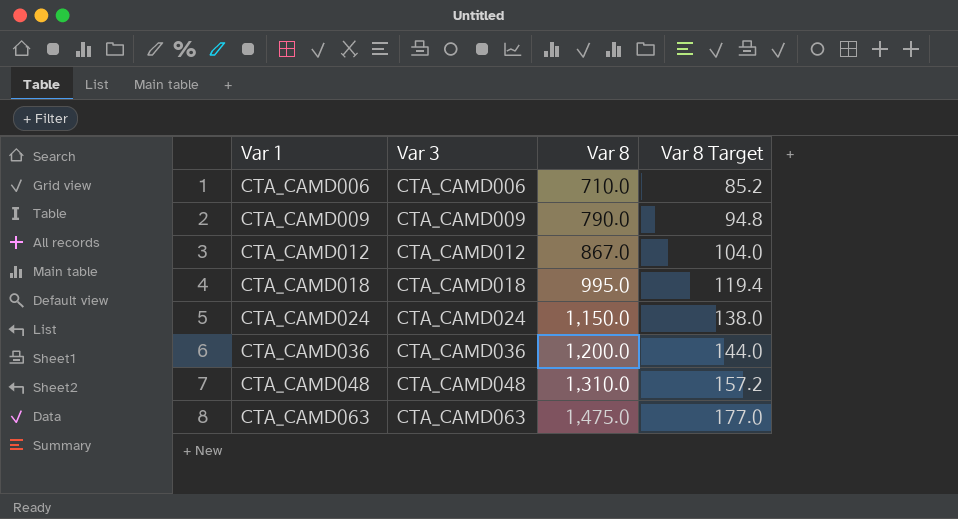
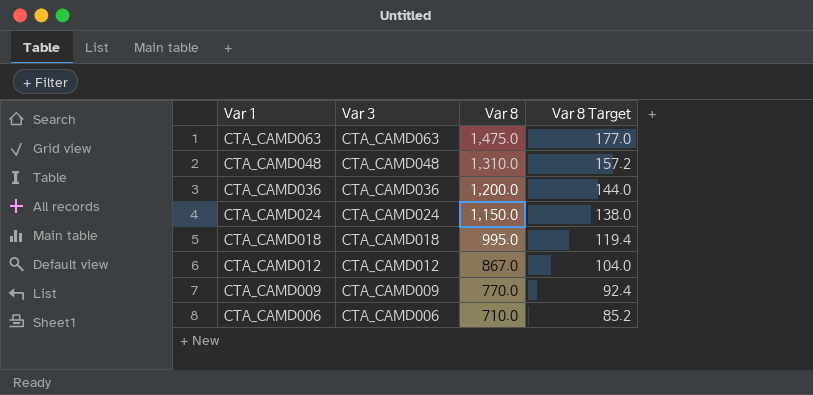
row order: Var 1 ascending -> Var 1 descending
CTA_CAMD009 | Var 8: 790.0 -> 770.0
CTA_CAMD009 | Var 8 Target: 94.8 -> 92.4

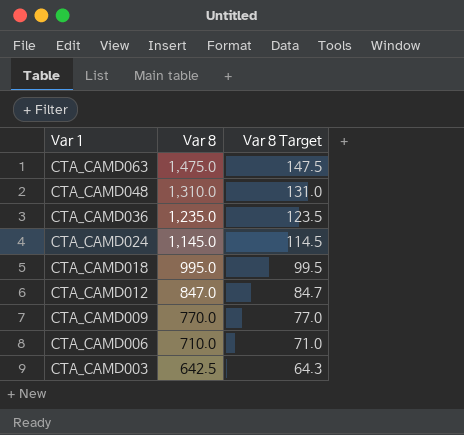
column Var 3 | position: 2 -> none
column Var 8 Target | formula: [Var 8] * 0.12 -> [Var 8] * 0.1
CTA_CAMD036 | Var 8: 1,200.0 -> 1,235.0
CTA_CAMD024 | Var 8: 1,150.0 -> 1,145.0
CTA_CAMD012 | Var 8: 867.0 -> 847.0
row CTA_CAMD003: none -> 642.5 | 64.3

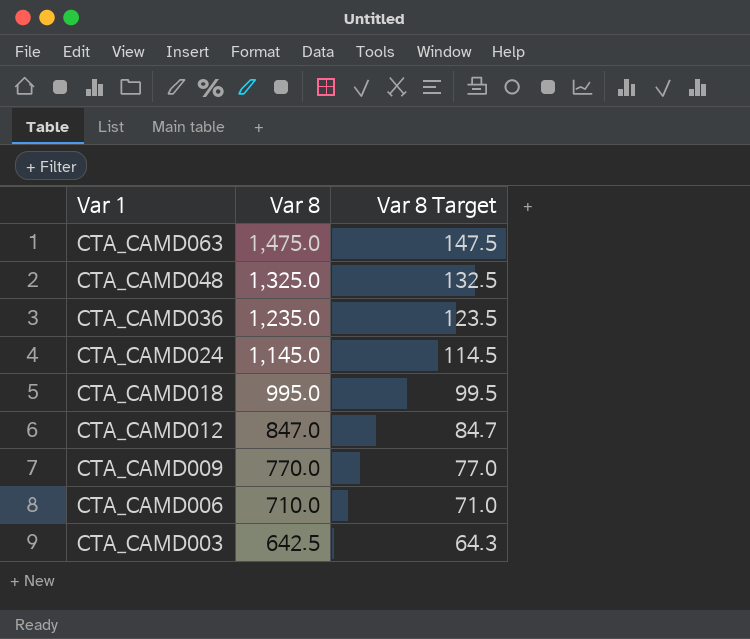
CTA_CAMD048 | Var 8: 1,310.0 -> 1,325.0
CTA_CAMD048 | Var 8 Target: 131.0 -> 132.5

